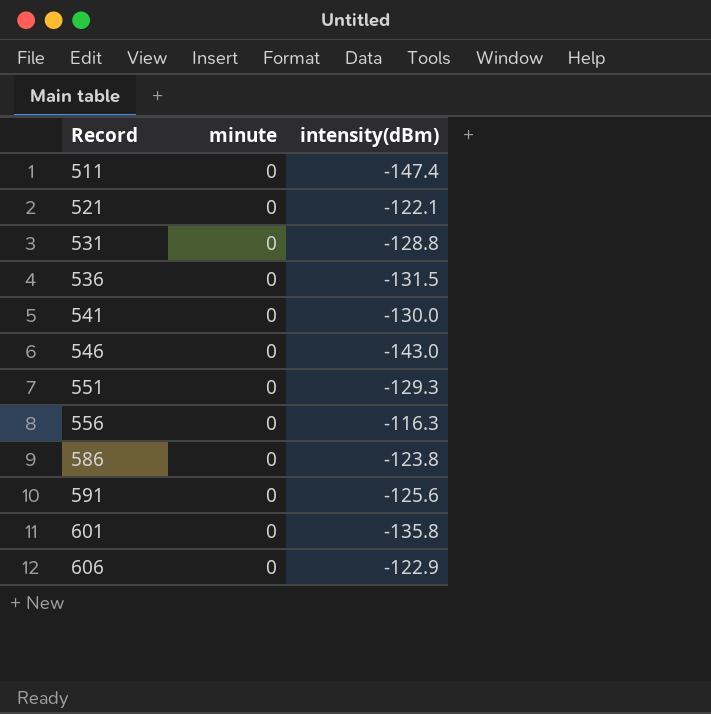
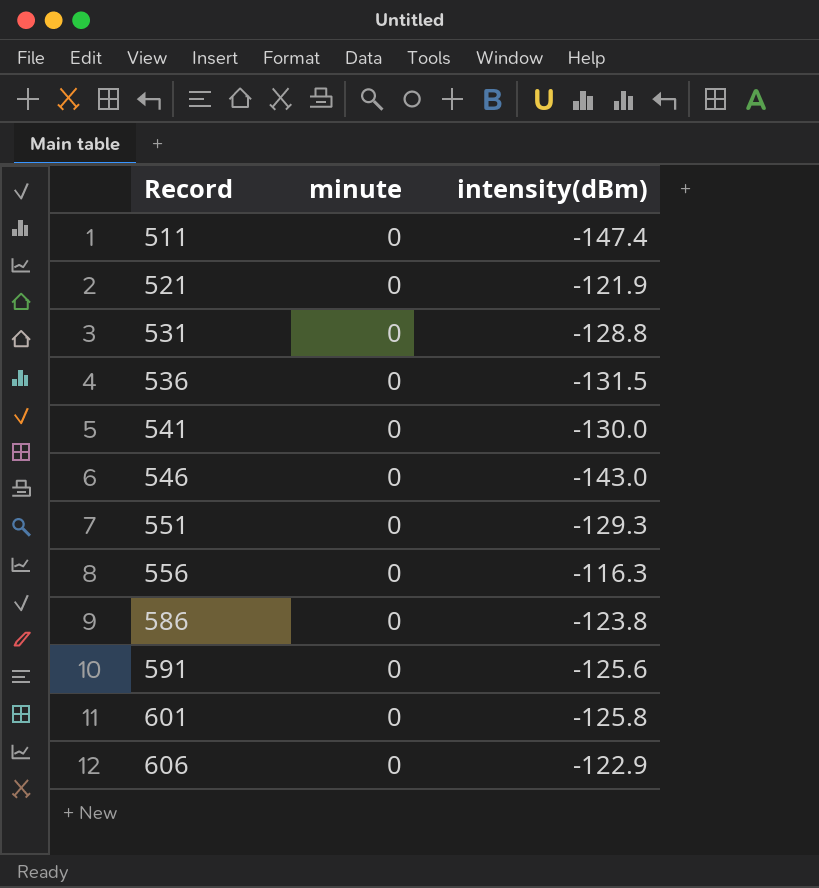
521 | intensity(dBm): -122.1 -> -121.9
601 | intensity(dBm): -135.8 -> -125.8

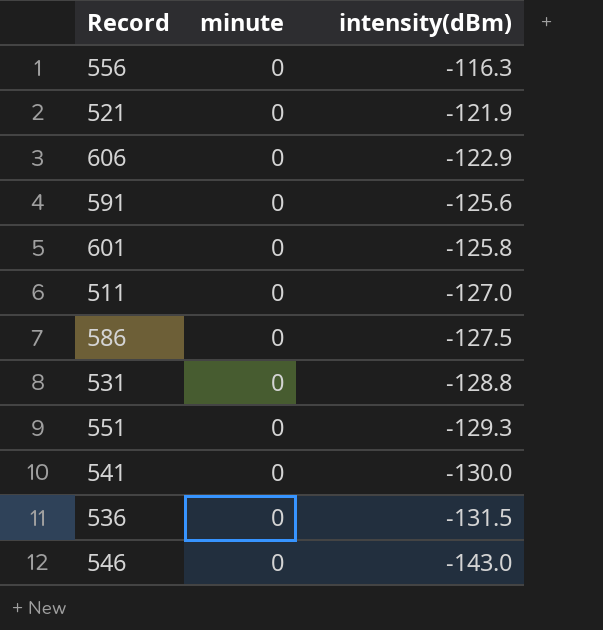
row order: Record ascending -> intensity(dBm) descending
511 | intensity(dBm): -147.4 -> -127.0
586 | intensity(dBm): -123.8 -> -127.5

